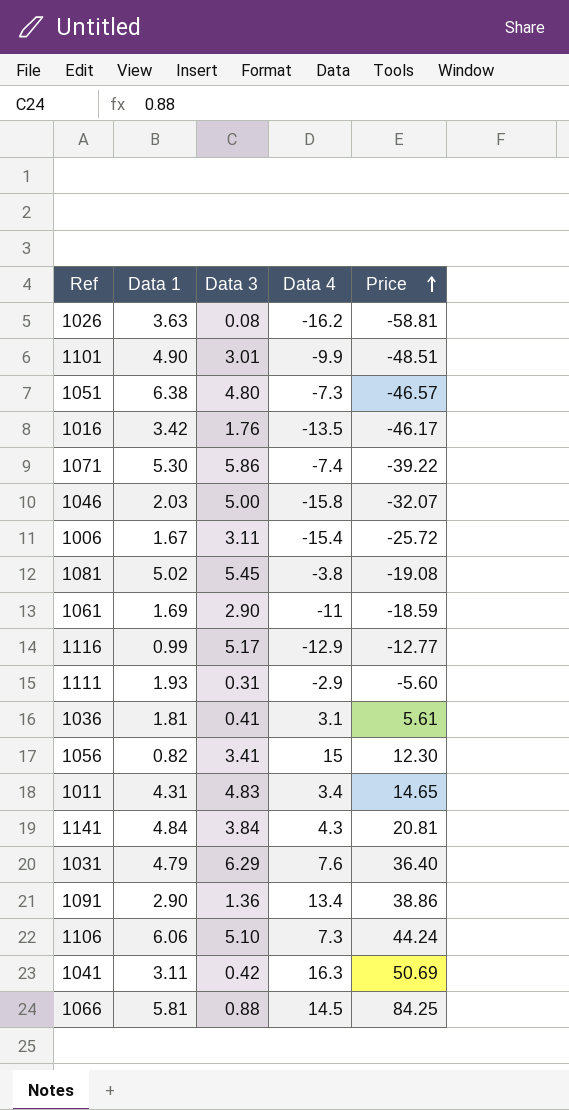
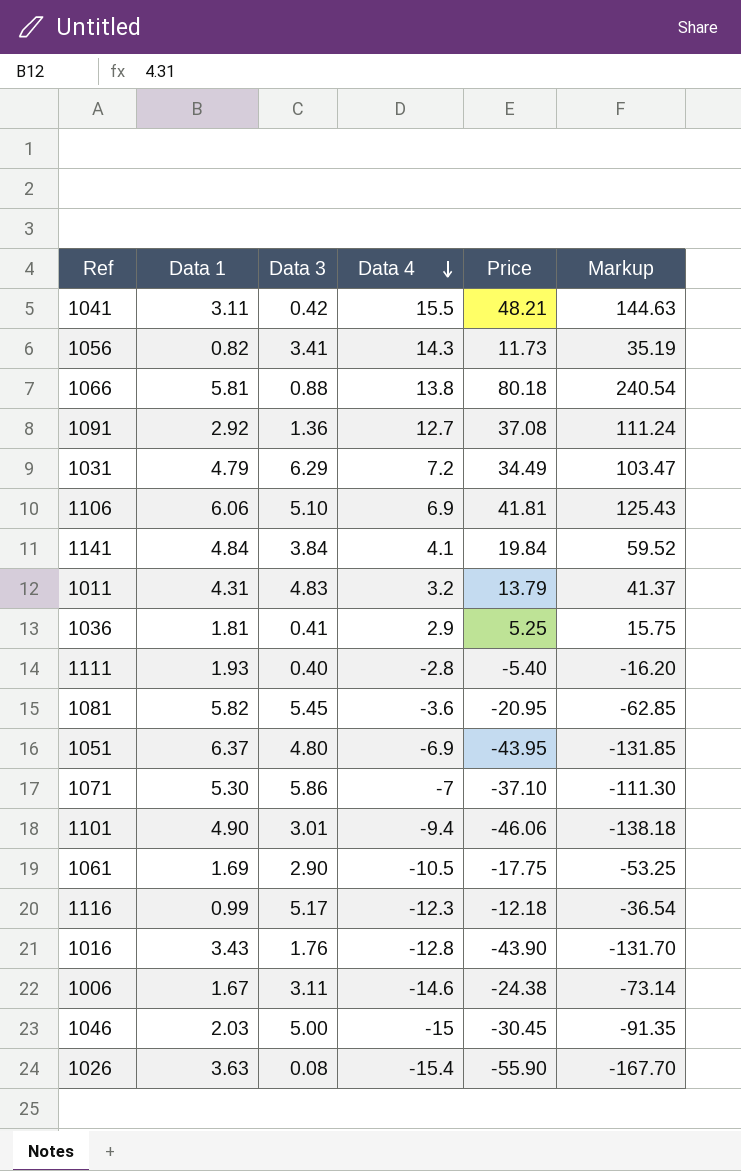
row order: Price ascending -> Data 4 descending
column Markup | formula: none -> [Price] * 3
1041 | Data 4: 16.3 -> 15.5
1041 | Price: 50.69 -> 48.21
1056 | Data 4: 15 -> 14.3
1056 | Price: 12.30 -> 11.73
1066 | Data 4: 14.5 -> 13.8
1066 | Price: 84.25 -> 80.18
1091 | Data 1: 2.90 -> 2.92
1091 | Data 4: 13.4 -> 12.7
1091 | Price: 38.86 -> 37.08
1031 | Data 4: 7.6 -> 7.2
1031 | Price: 36.40 -> 34.49
1106 | Data 4: 7.3 -> 6.9
1106 | Price: 44.24 -> 41.81
1141 | Data 4: 4.3 -> 4.1
1141 | Price: 20.81 -> 19.84
1011 | Data 4: 3.4 -> 3.2
1011 | Price: 14.65 -> 13.79
1036 | Data 4: 3.1 -> 2.9
1036 | Price: 5.61 -> 5.25
1111 | Data 3: 0.31 -> 0.40
1111 | Data 4: -2.9 -> -2.8
1111 | Price: -5.60 -> -5.40
1081 | Data 1: 5.02 -> 5.82
1081 | Data 4: -3.8 -> -3.6
1081 | Price: -19.08 -> -20.95
1051 | Data 1: 6.38 -> 6.37
1051 | Data 4: -7.3 -> -6.9
1051 | Price: -46.57 -> -43.95
1071 | Data 4: -7.4 -> -7
1071 | Price: -39.22 -> -37.10
1101 | Data 4: -9.9 -> -9.4
1101 | Price: -48.51 -> -46.06
1061 | Data 4: -11 -> -10.5
1061 | Price: -18.59 -> -17.75
1116 | Data 4: -12.9 -> -12.3
1116 | Price: -12.77 -> -12.18
1016 | Data 1: 3.42 -> 3.43
1016 | Data 4: -13.5 -> -12.8
1016 | Price: -46.17 -> -43.90
1006 | Data 4: -15.4 -> -14.6
1006 | Price: -25.72 -> -24.38
1046 | Data 4: -15.8 -> -15
1046 | Price: -32.07 -> -30.45
1026 | Data 4: -16.2 -> -15.4
1026 | Price: -58.81 -> -55.90

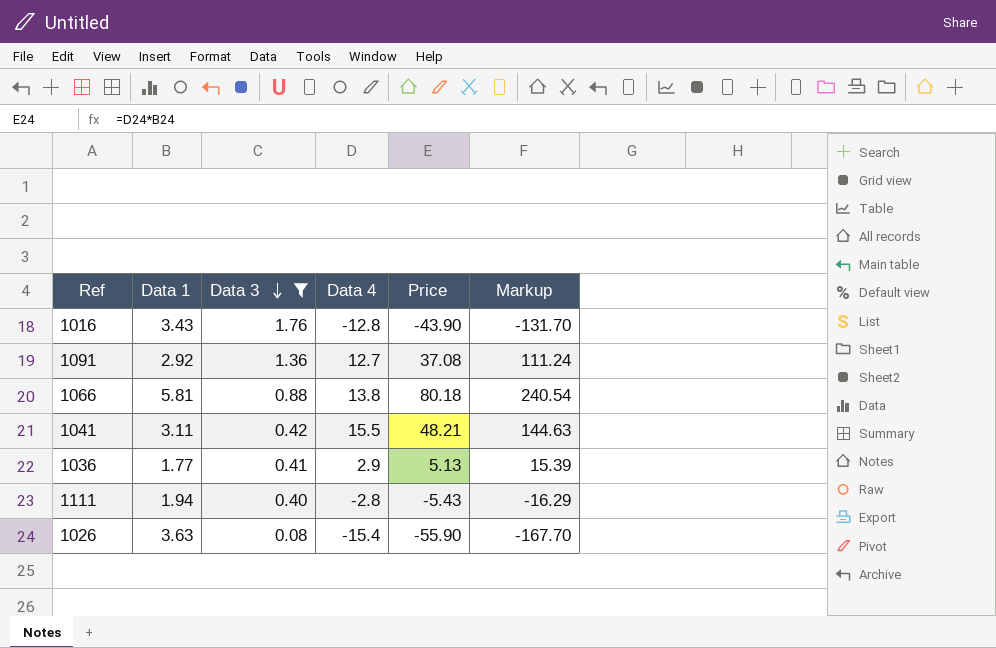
filter: none -> Data 3 <= 1.76
row order: Data 4 descending -> Data 3 descending
1036 | Data 1: 1.81 -> 1.77
1036 | Price: 5.25 -> 5.13
1036 | Markup: 15.75 -> 15.39
1111 | Data 1: 1.93 -> 1.94
1111 | Price: -5.40 -> -5.43
1111 | Markup: -16.20 -> -16.29

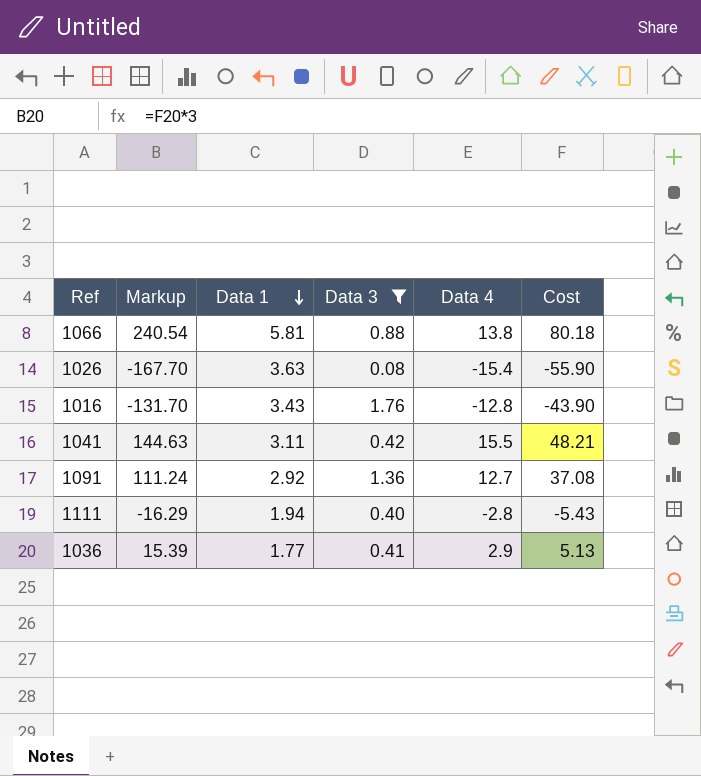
row order: Data 3 descending -> Data 1 descending
column Markup | position: 6 -> 2
column name: Price -> Cost

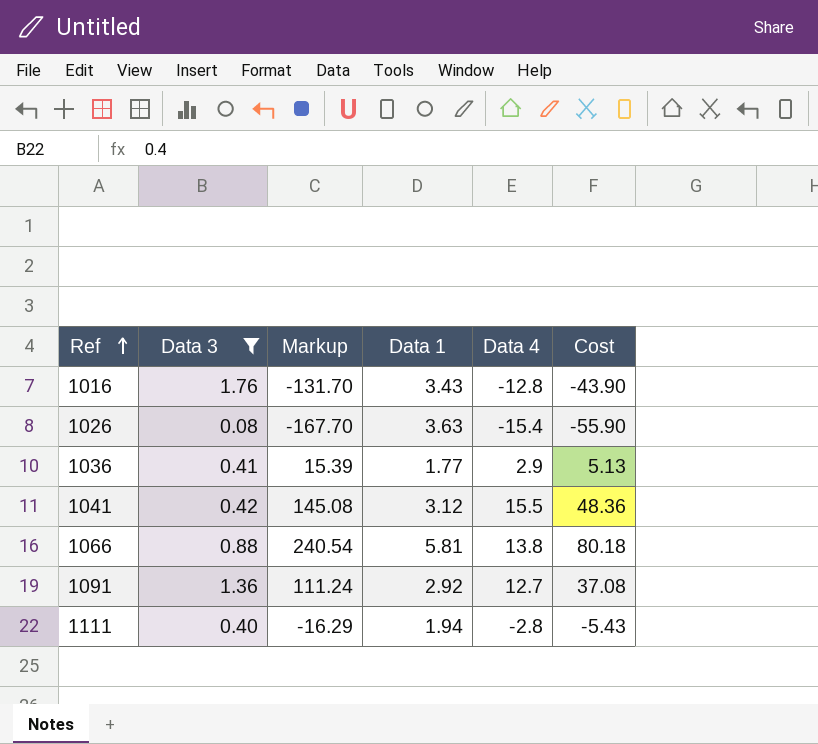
row order: Data 1 descending -> Ref ascending
column Data 3 | position: 4 -> 2
1041 | Markup: 144.63 -> 145.08
1041 | Data 1: 3.11 -> 3.12
1041 | Cost: 48.21 -> 48.36

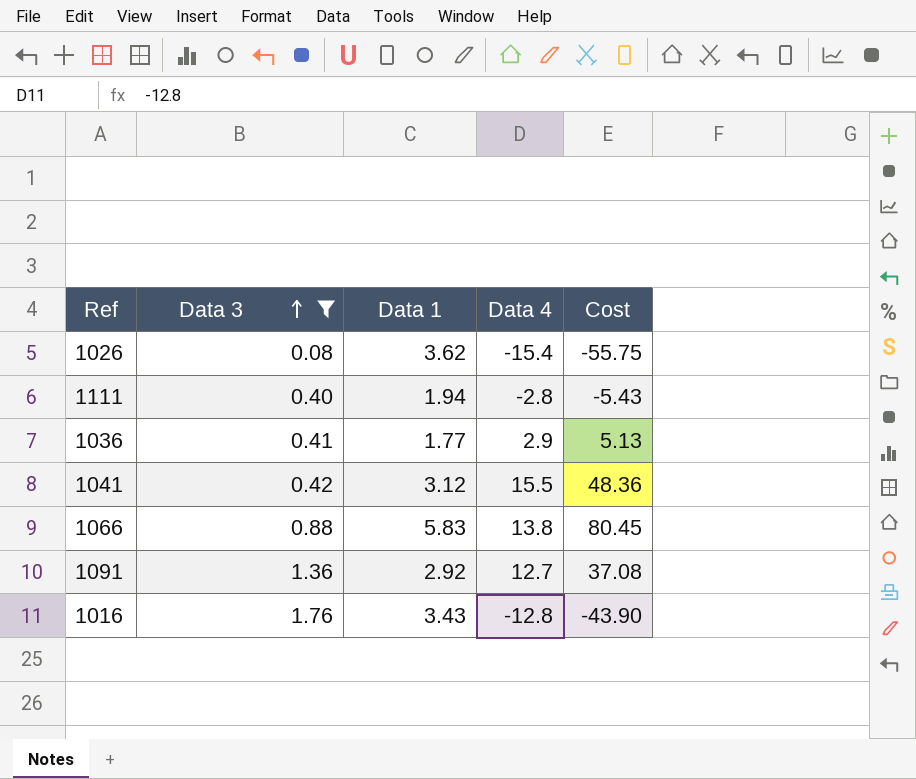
row order: Ref ascending -> Data 3 ascending
column Markup | formula: [Cost] * 3 -> none
1026 | Data 1: 3.63 -> 3.62
1026 | Cost: -55.90 -> -55.75
1066 | Data 1: 5.81 -> 5.83
1066 | Cost: 80.18 -> 80.45

